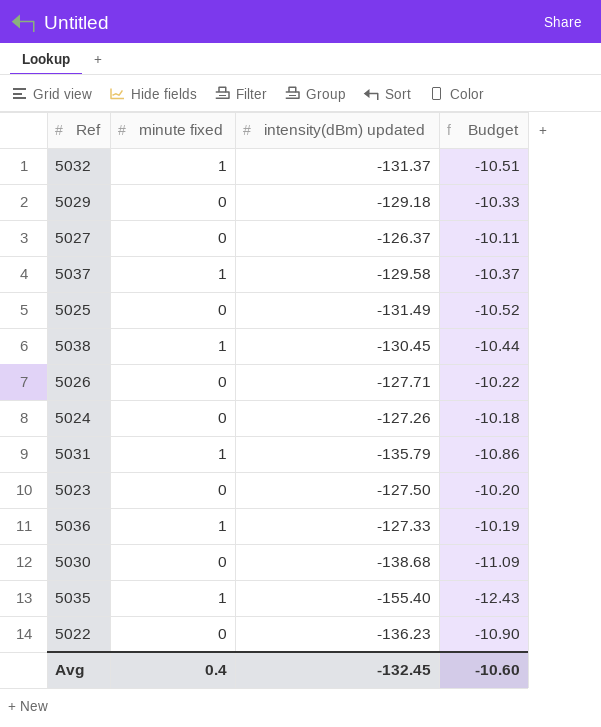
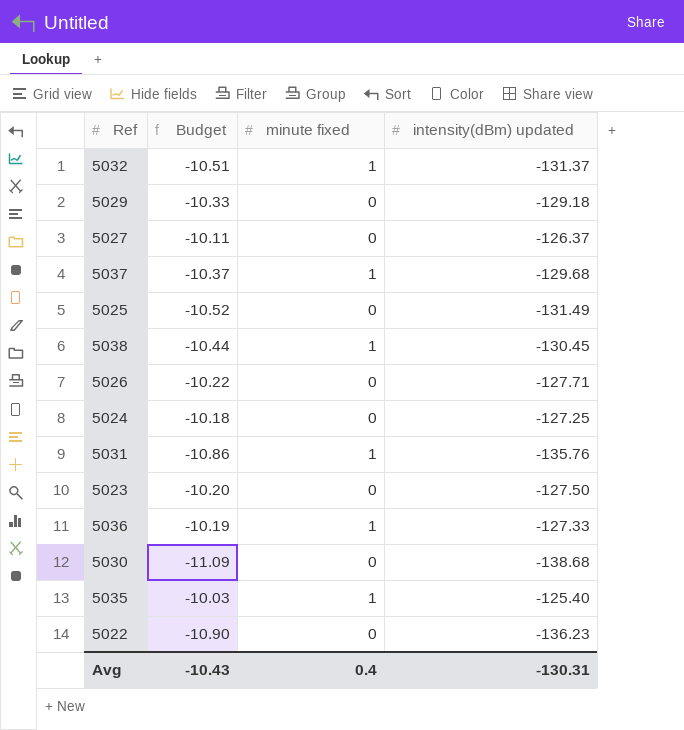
column Budget | position: 4 -> 2
5037 | intensity(dBm) updated: -129.58 -> -129.68
5024 | intensity(dBm) updated: -127.26 -> -127.25
5031 | intensity(dBm) updated: -135.79 -> -135.76
5035 | Budget: -12.43 -> -10.03
5035 | intensity(dBm) updated: -155.40 -> -125.40
Avg | Budget: -10.60 -> -10.43
Avg | intensity(dBm) updated: -132.45 -> -130.31

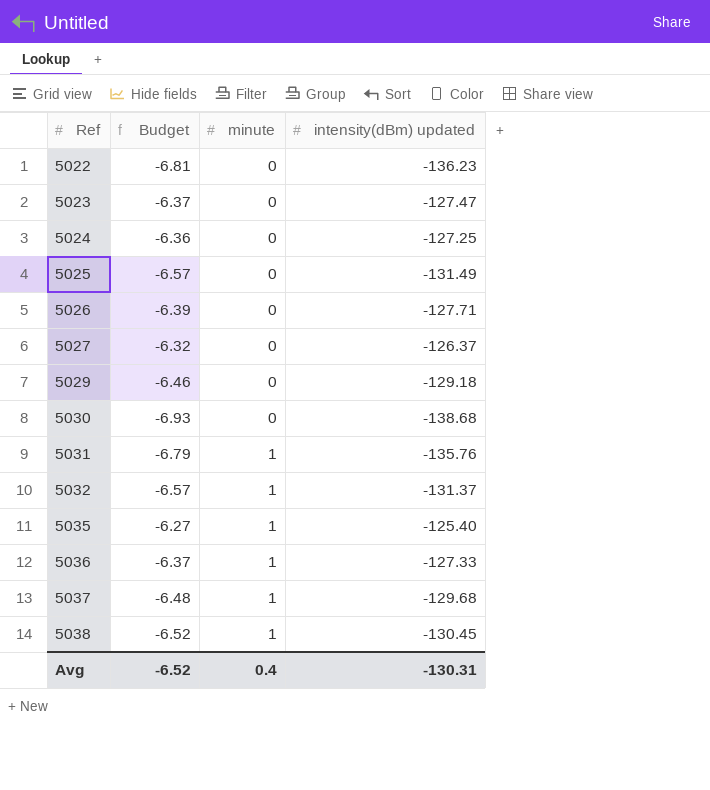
row order: none -> Ref ascending
column Budget | formula: [intensity(dBm) updated] * 0.08 -> [intensity(dBm) updated] * 0.05
column name: minute fixed -> minute
5023 | intensity(dBm) updated: -127.50 -> -127.47
Avg | Budget: -10.43 -> -6.52

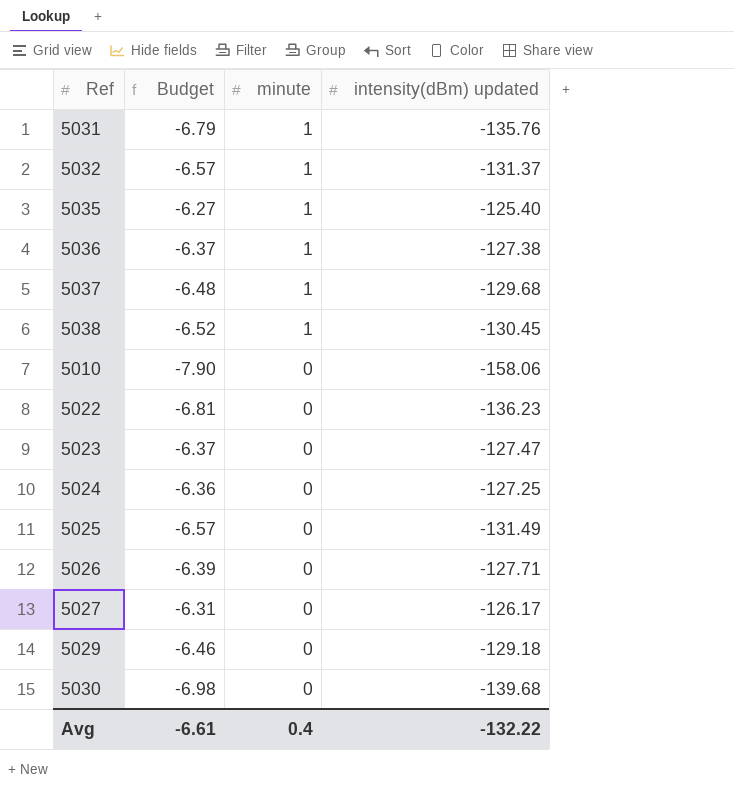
row order: Ref ascending -> minute descending
5036 | intensity(dBm) updated: -127.33 -> -127.38
row 5010: none -> -7.90 | 0 | -158.06
5027 | Budget: -6.32 -> -6.31
5027 | intensity(dBm) updated: -126.37 -> -126.17
5030 | Budget: -6.93 -> -6.98
5030 | intensity(dBm) updated: -138.68 -> -139.68
Avg | Budget: -6.52 -> -6.61
Avg | intensity(dBm) updated: -130.31 -> -132.22

